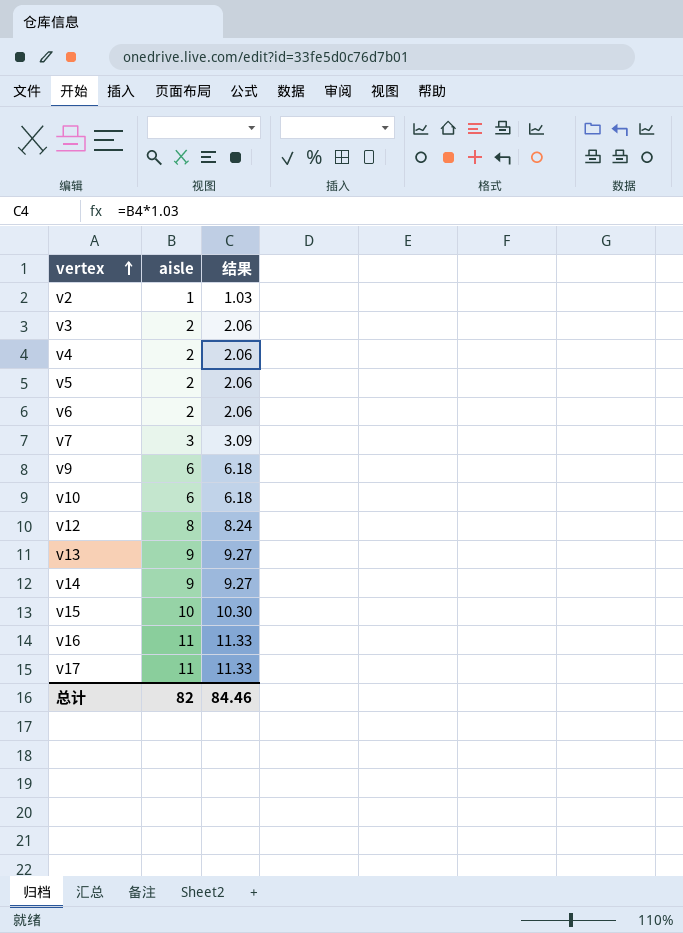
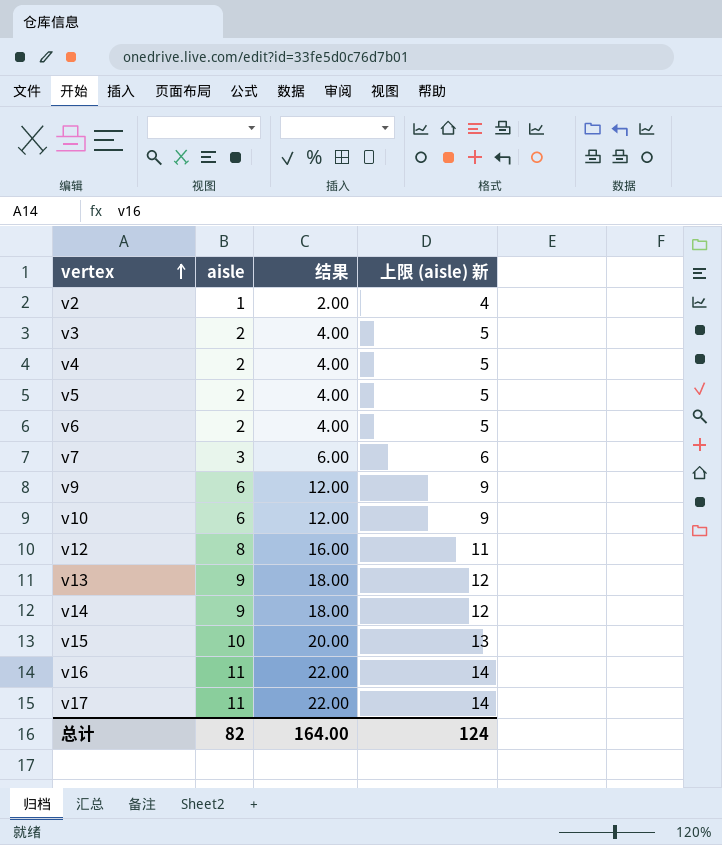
column 结果 | formula: [aisle] * 1.03 -> [aisle] * 2
column 上限 (aisle) 新 | formula: none -> [aisle] + 3
总计 | 结果: 84.46 -> 164.00

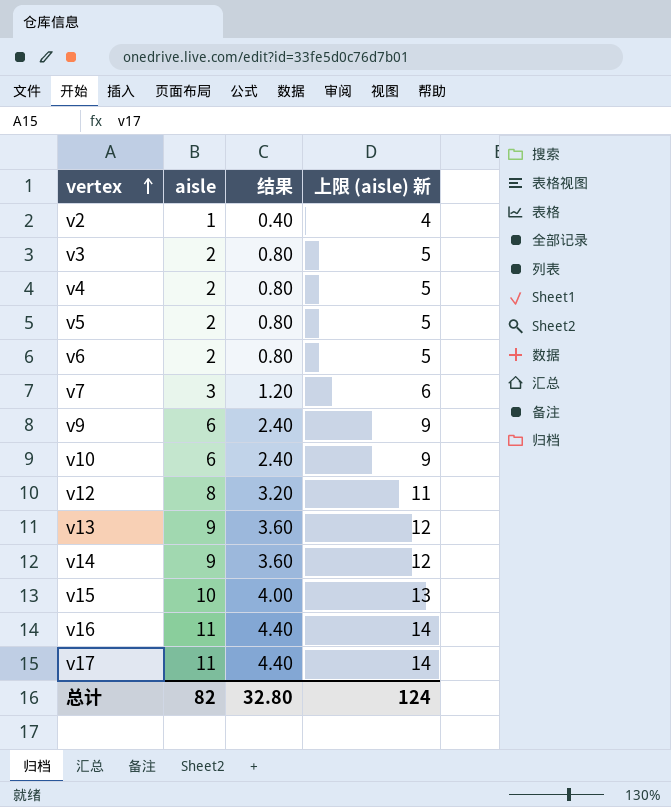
column 结果 | formula: [aisle] * 2 -> [aisle] * 0.4
总计 | 结果: 164.00 -> 32.80

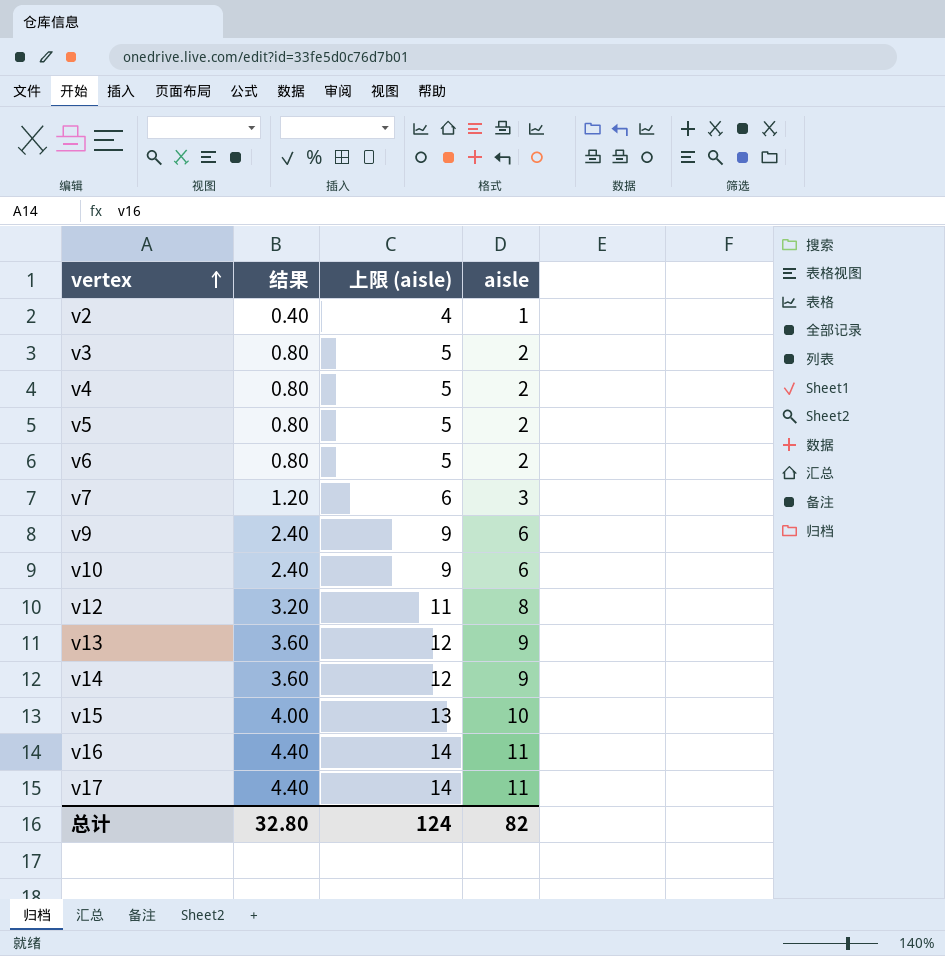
column name: 上限 (aisle) 新 -> 上限 (aisle)
column aisle | position: 2 -> 4

